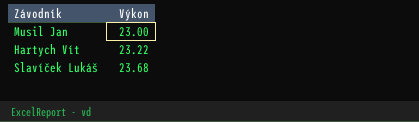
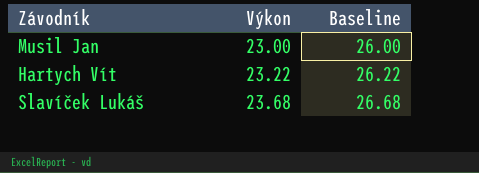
column Baseline | formula: none -> [Výkon] + 3

